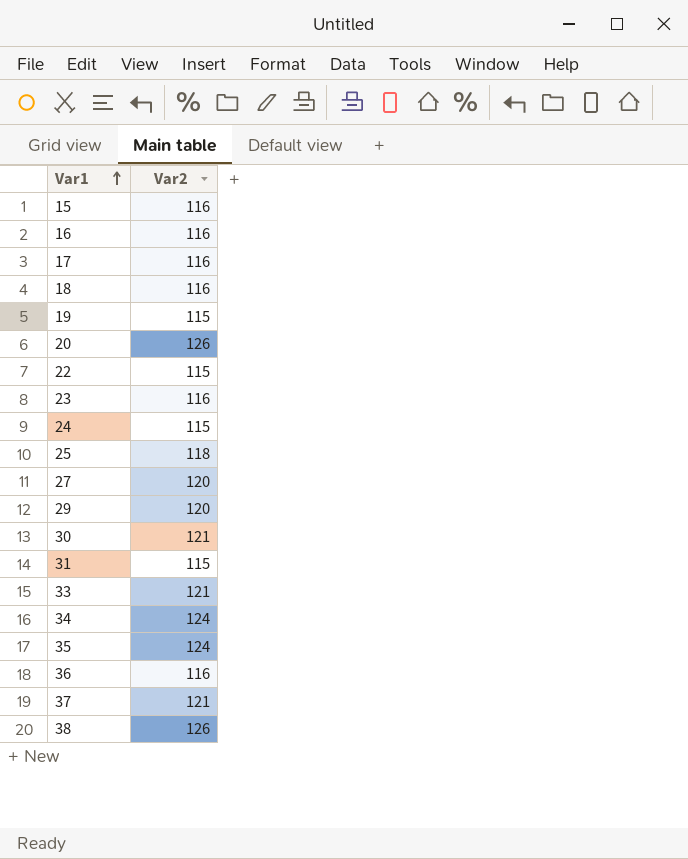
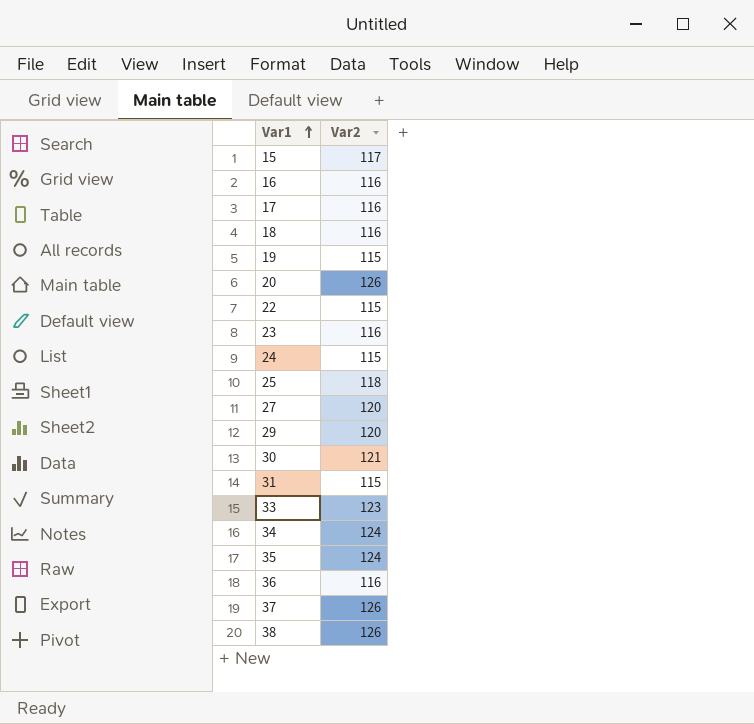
15 | Var2: 116 -> 117
33 | Var2: 121 -> 123
37 | Var2: 121 -> 126

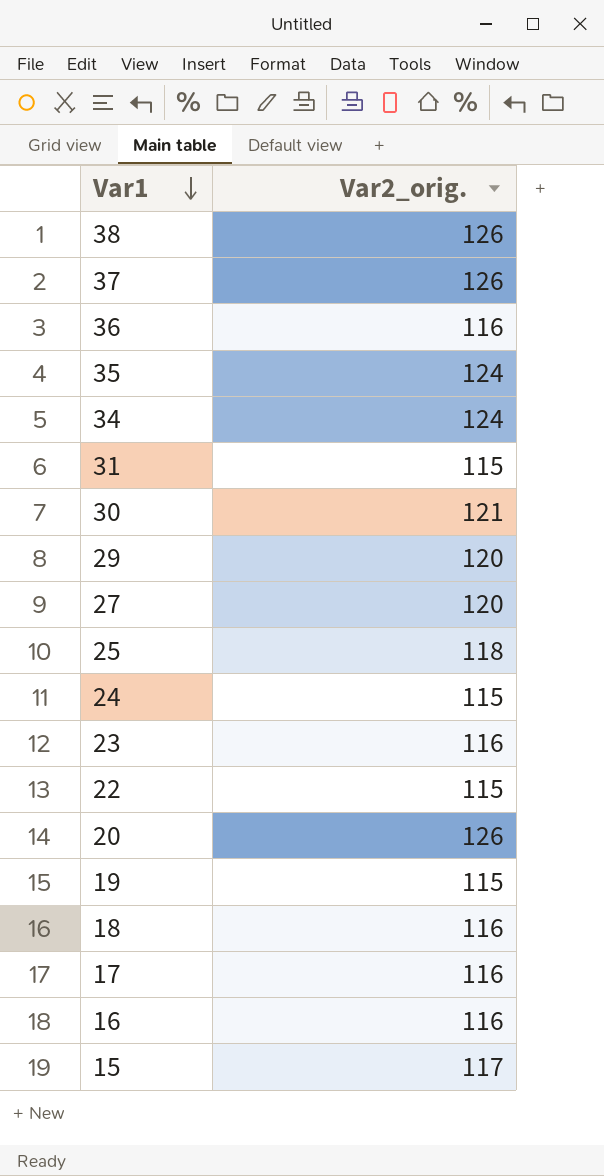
row order: Var1 ascending -> Var1 descending
column name: Var2 -> Var2_orig.
row 33: 123 -> none

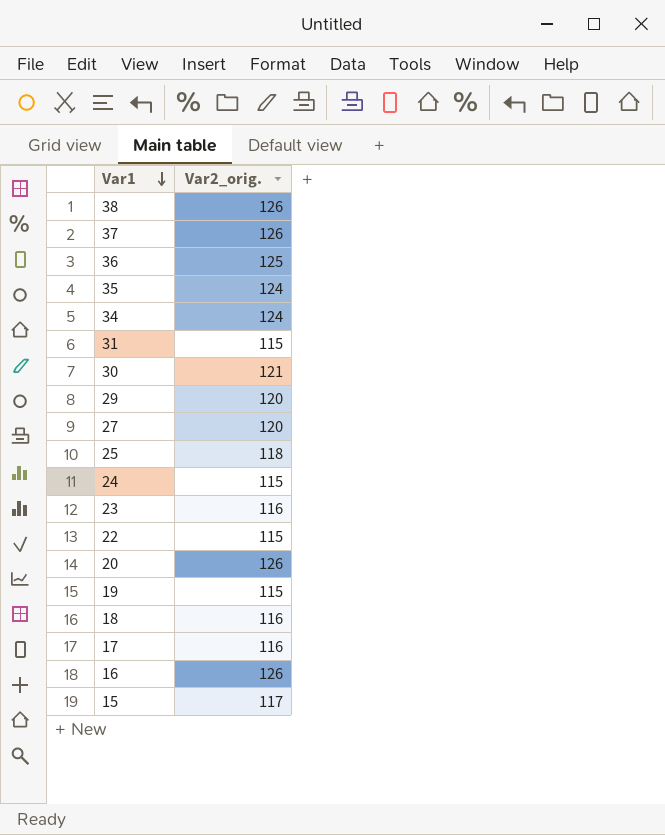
36 | Var2_orig.: 116 -> 125
16 | Var2_orig.: 116 -> 126

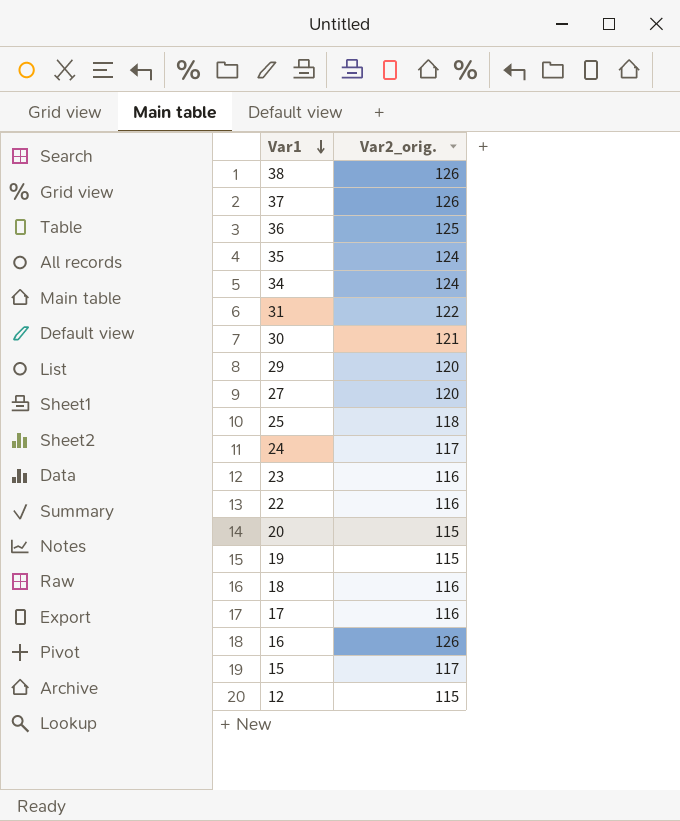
31 | Var2_orig.: 115 -> 122
24 | Var2_orig.: 115 -> 117
22 | Var2_orig.: 115 -> 116
20 | Var2_orig.: 126 -> 115
row 12: none -> 115

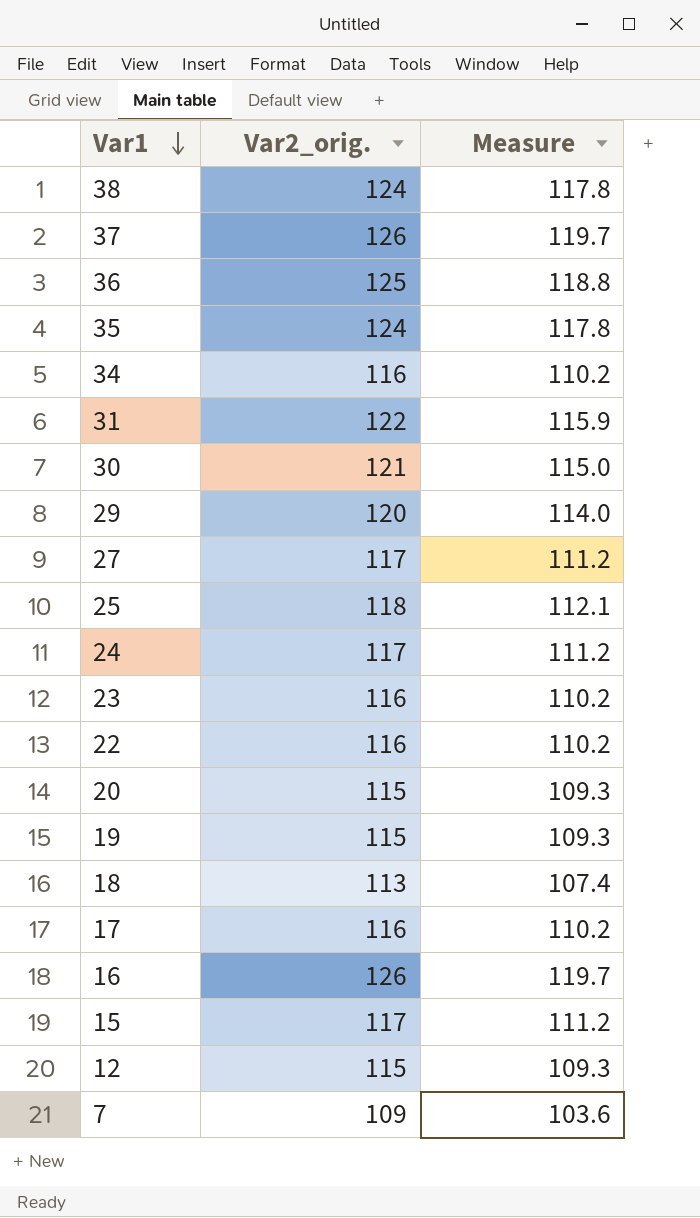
column Measure | formula: none -> [Var2_orig.] * 0.95
38 | Var2_orig.: 126 -> 124
34 | Var2_orig.: 124 -> 116
27 | Var2_orig.: 120 -> 117
18 | Var2_orig.: 116 -> 113
row 7: none -> 109 | 103.6

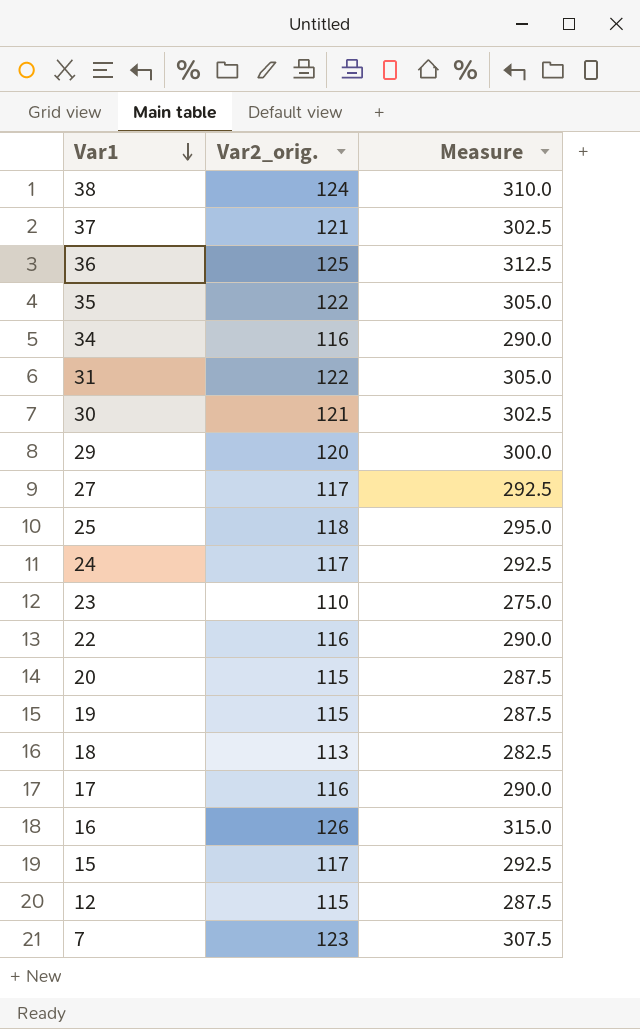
column Measure | formula: [Var2_orig.] * 0.95 -> [Var2_orig.] * 2.5
37 | Var2_orig.: 126 -> 121
35 | Var2_orig.: 124 -> 122
23 | Var2_orig.: 116 -> 110
7 | Var2_orig.: 109 -> 123

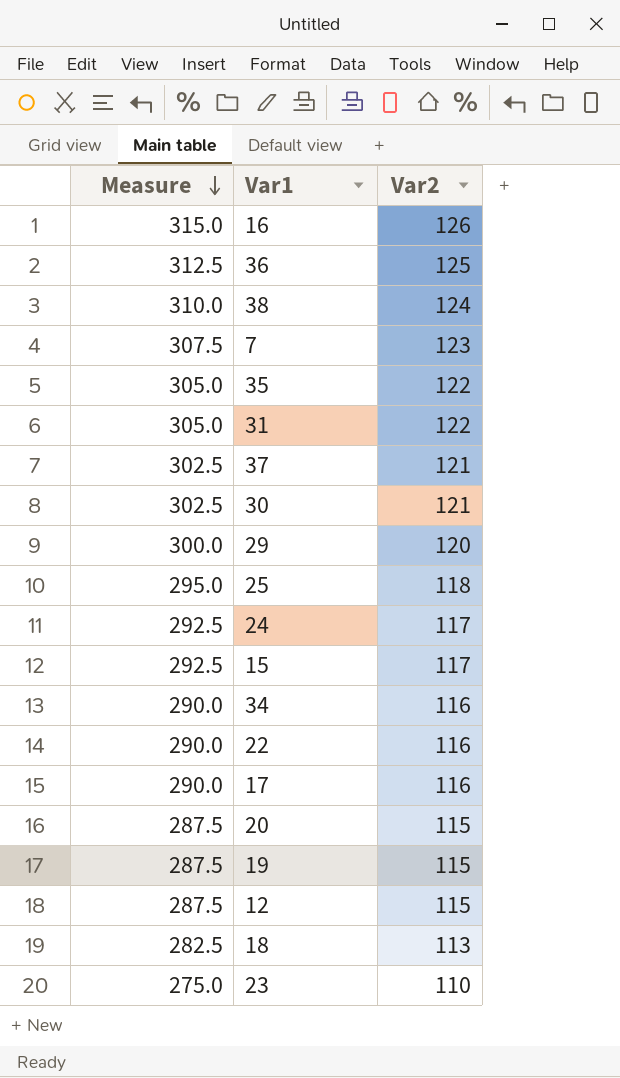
row order: Var1 descending -> Measure descending
column Measure | position: 3 -> 1
column name: Var2_orig. -> Var2
row 27: 117 | 292.5 -> none

